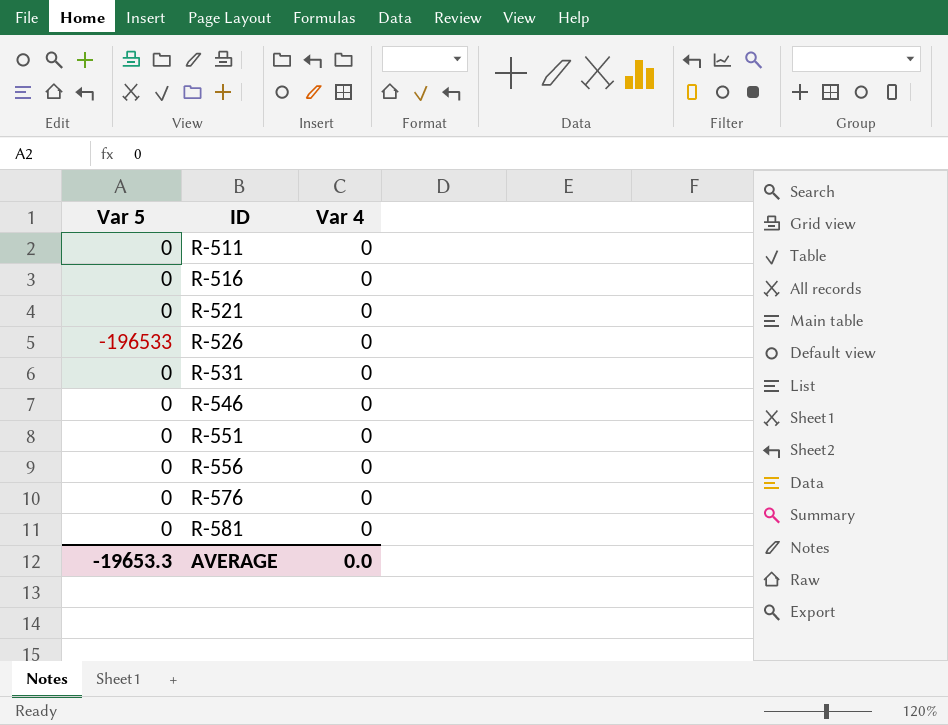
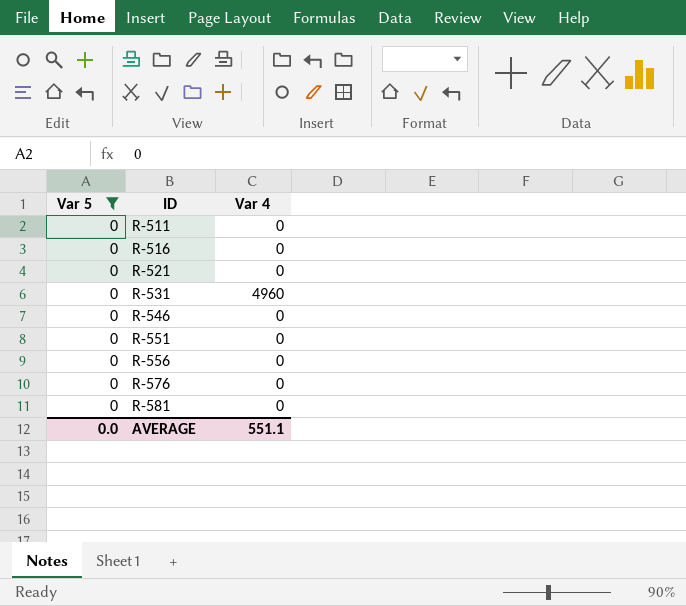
filter: none -> Var 5 = 0
R-531 | Var 4: 0 -> 4960
AVERAGE | Var 5: -19653.3 -> 0.0
AVERAGE | Var 4: 0.0 -> 551.1

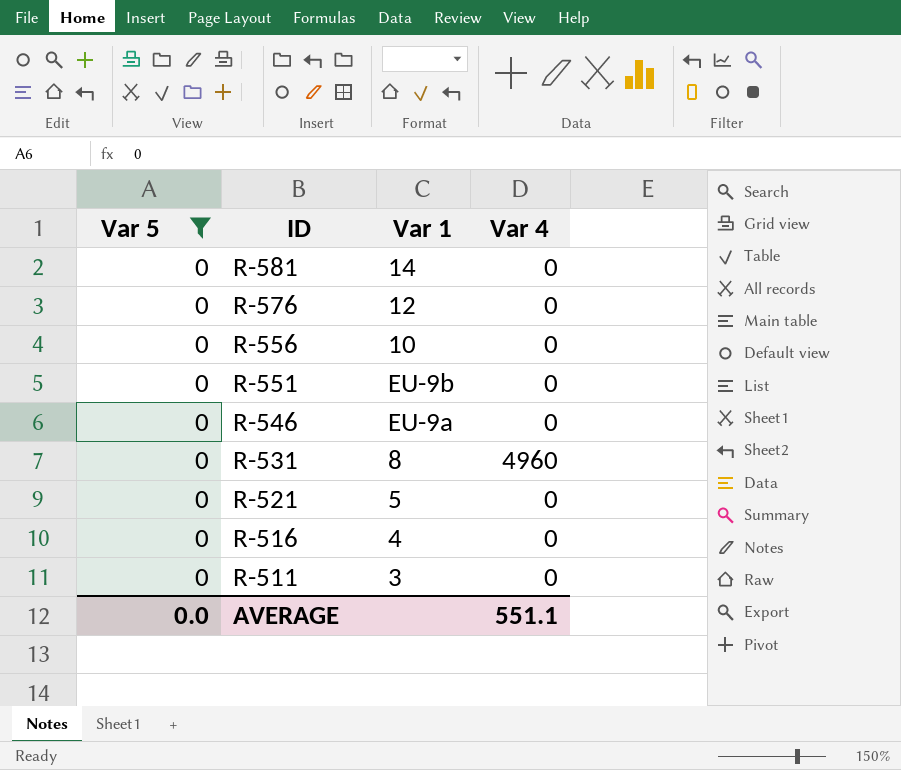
row order: ID ascending -> ID descending
column Var 1 | position: none -> 3

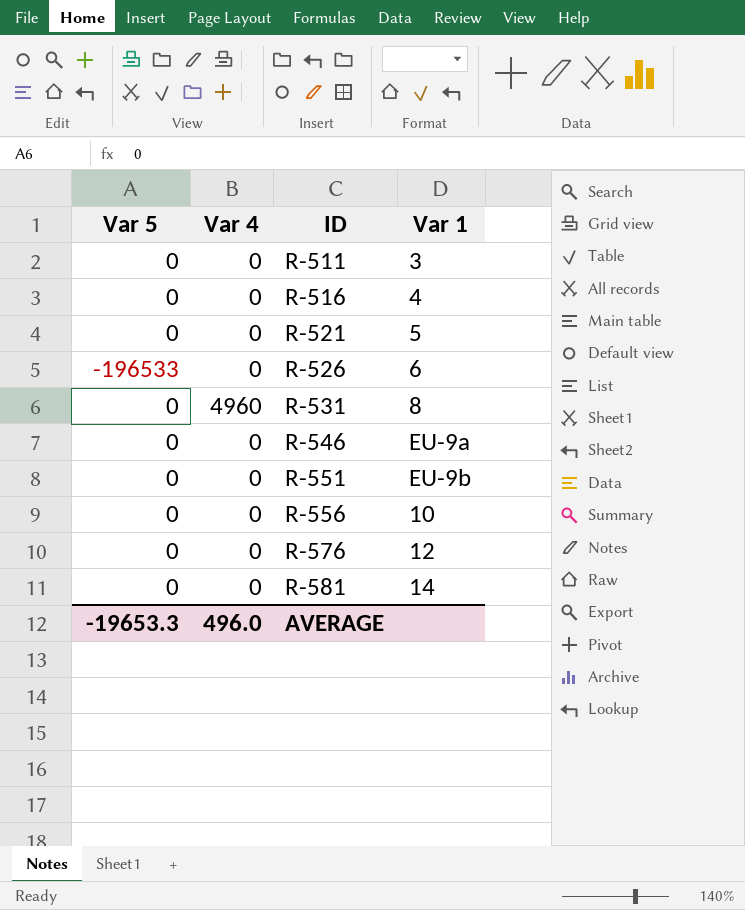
filter: Var 5 = 0 -> none
row order: ID descending -> ID ascending
column Var 4 | position: 4 -> 2
AVERAGE | Var 5: 0.0 -> -19653.3
AVERAGE | Var 4: 551.1 -> 496.0

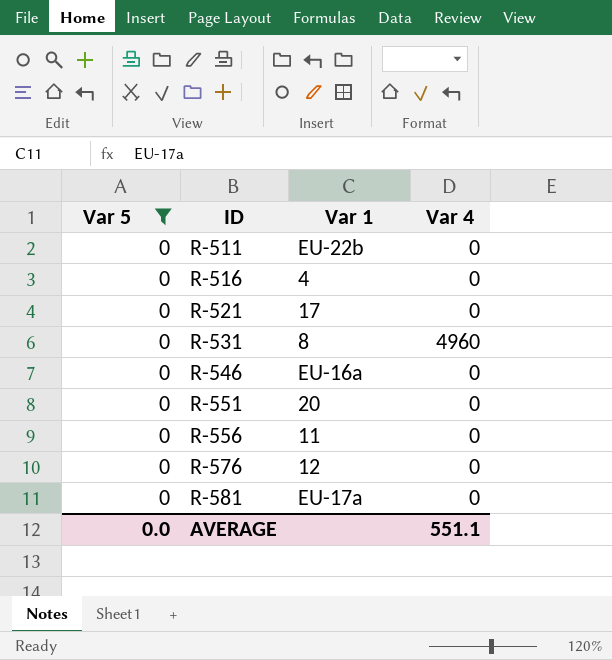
filter: none -> Var 5 = 0
column Var 4 | position: 2 -> 4
R-511 | Var 1: 3 -> EU-22b
R-521 | Var 1: 5 -> 17
R-546 | Var 1: EU-9a -> EU-16a
R-551 | Var 1: EU-9b -> 20
R-556 | Var 1: 10 -> 11
R-581 | Var 1: 14 -> EU-17a
AVERAGE | Var 5: -19653.3 -> 0.0
AVERAGE | Var 4: 496.0 -> 551.1

